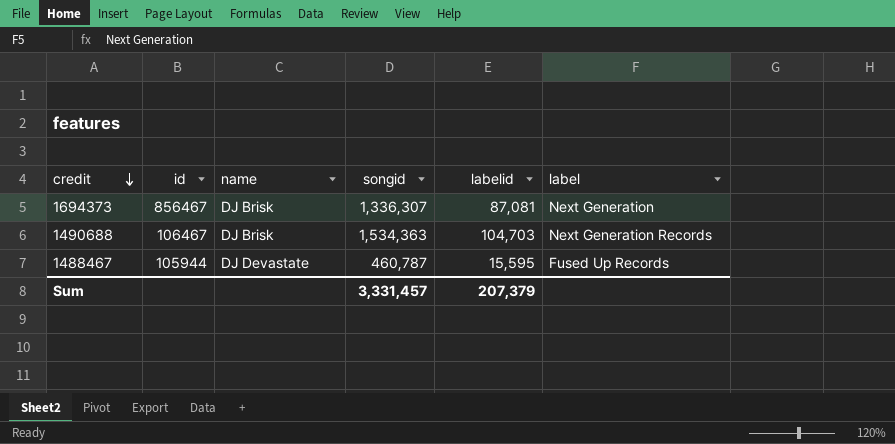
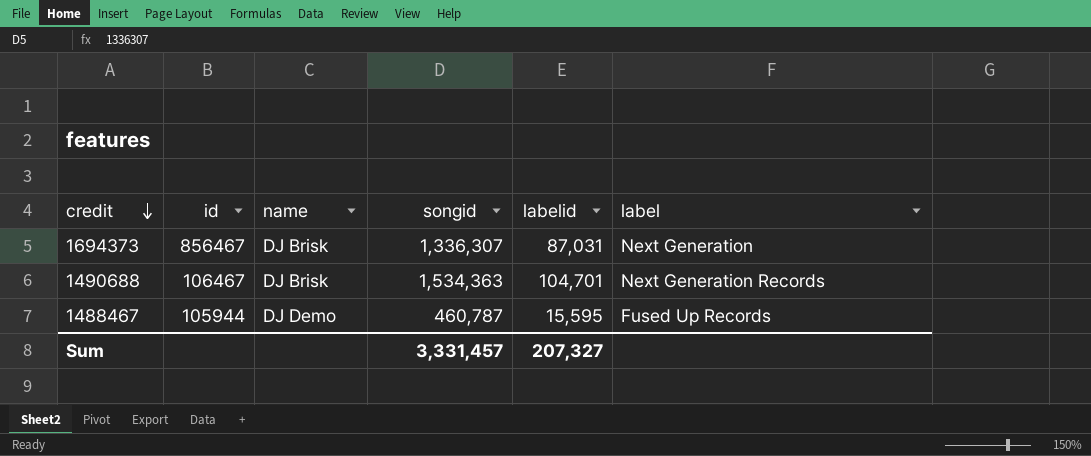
1694373 | labelid: 87,081 -> 87,031
1490688 | labelid: 104,703 -> 104,701
1488467 | name: DJ Devastate -> DJ Demo
Sum | labelid: 207,379 -> 207,327

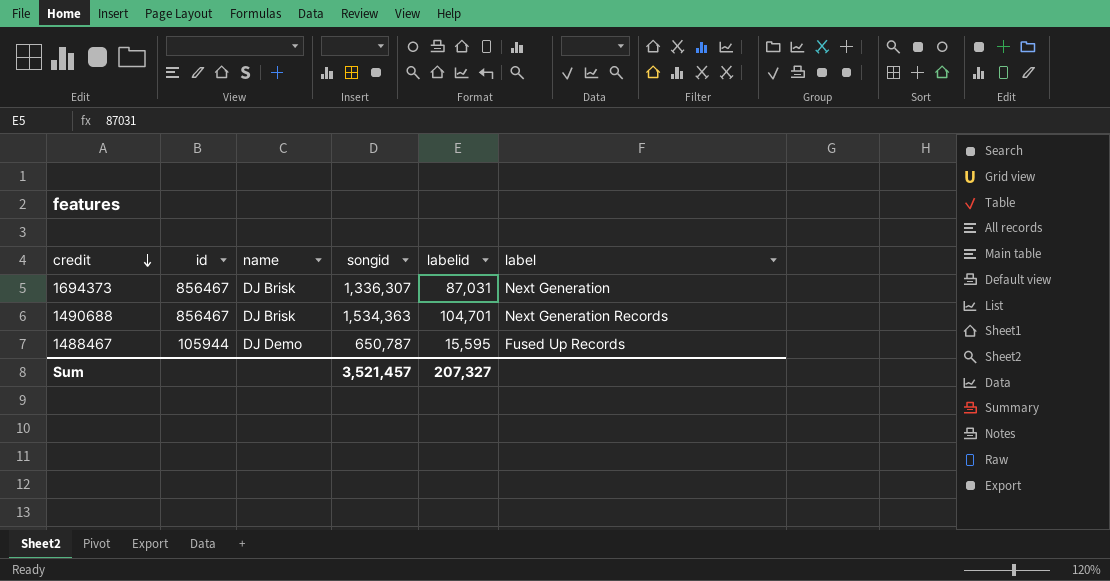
1490688 | id: 106467 -> 856467
1488467 | songid: 460,787 -> 650,787
Sum | songid: 3,331,457 -> 3,521,457

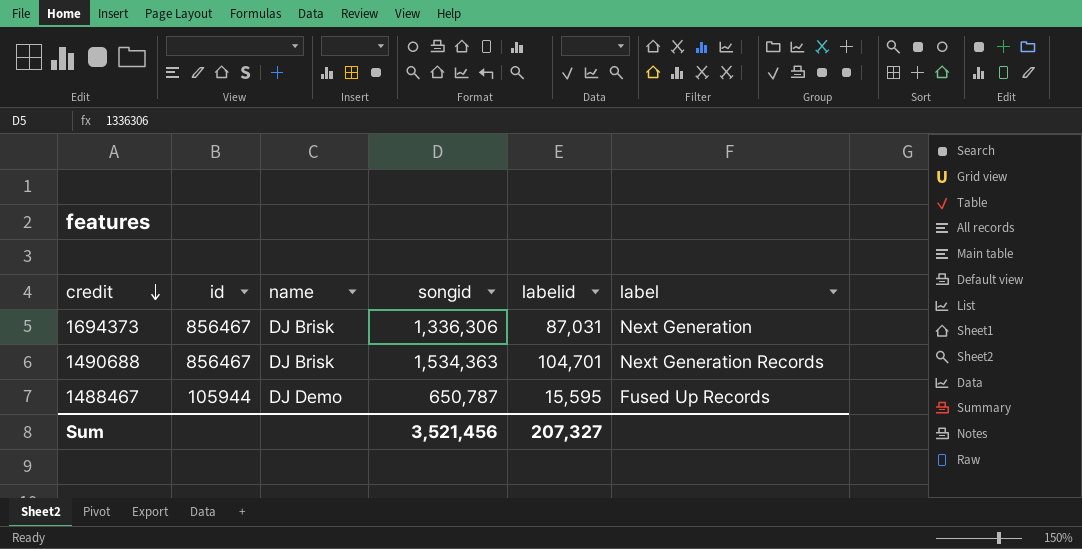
1694373 | songid: 1,336,307 -> 1,336,306
Sum | songid: 3,521,457 -> 3,521,456

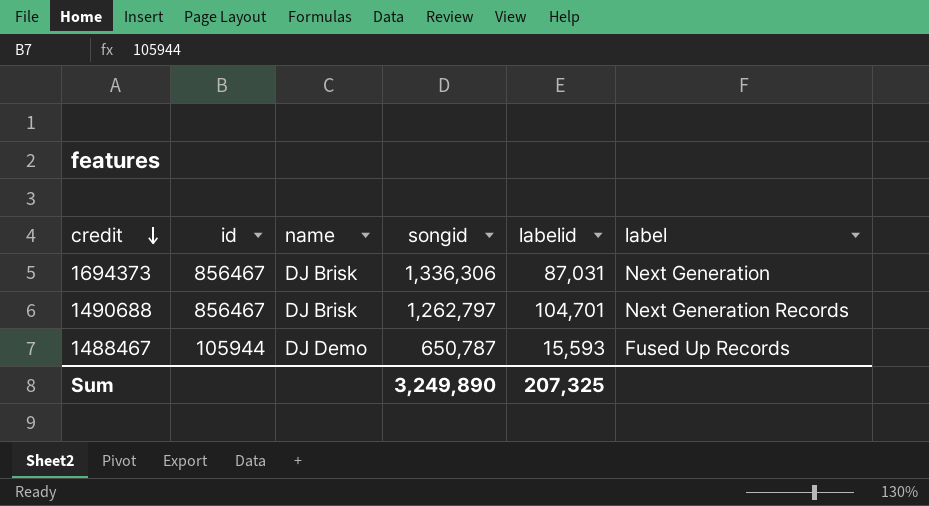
1490688 | songid: 1,534,363 -> 1,262,797
1488467 | labelid: 15,595 -> 15,593
Sum | songid: 3,521,456 -> 3,249,890
Sum | labelid: 207,327 -> 207,325

